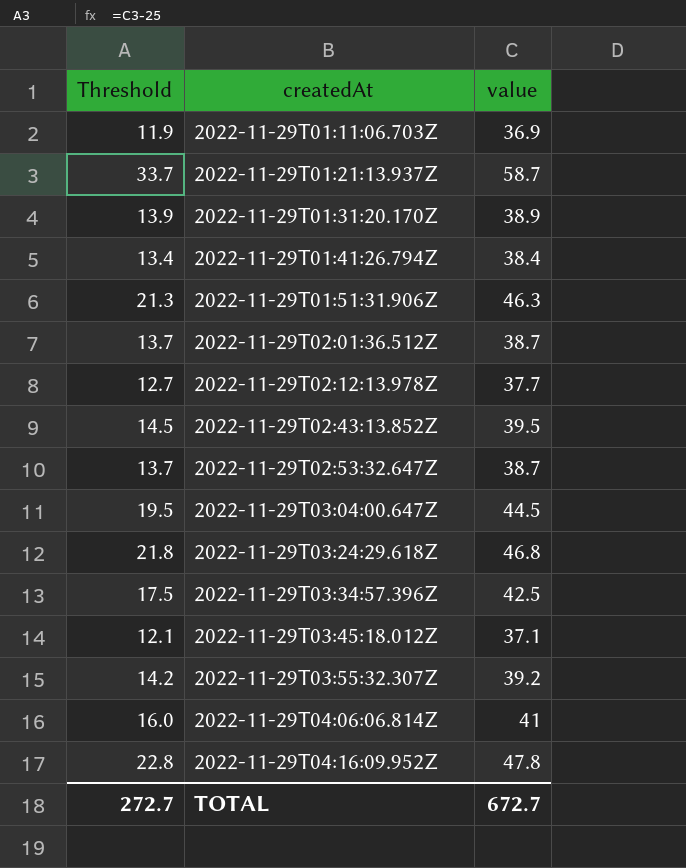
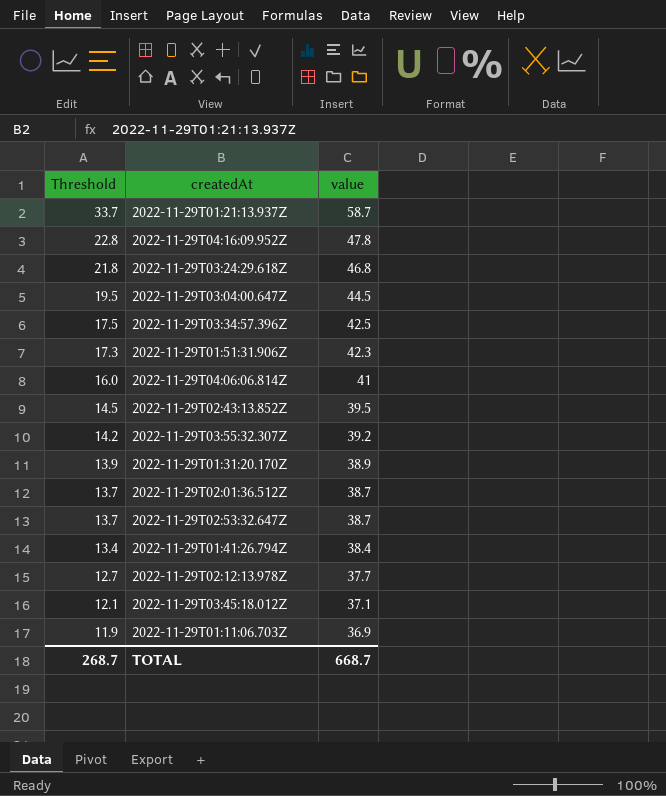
row order: createdAt ascending -> Threshold descending
2022-11-29T01:51:31.906Z | Threshold: 21.3 -> 17.3
2022-11-29T01:51:31.906Z | value: 46.3 -> 42.3
TOTAL | Threshold: 272.7 -> 268.7
TOTAL | value: 672.7 -> 668.7

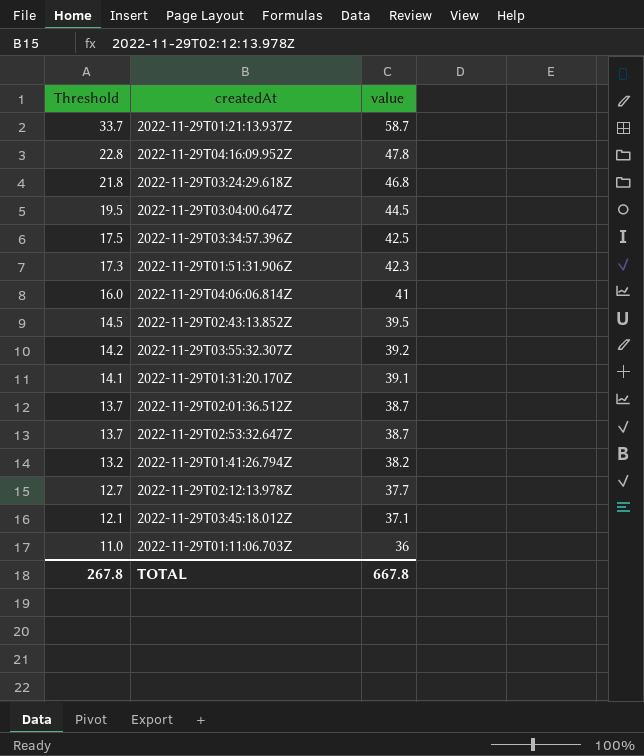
2022-11-29T01:31:20.170Z | Threshold: 13.9 -> 14.1
2022-11-29T01:31:20.170Z | value: 38.9 -> 39.1
2022-11-29T01:41:26.794Z | Threshold: 13.4 -> 13.2
2022-11-29T01:41:26.794Z | value: 38.4 -> 38.2
2022-11-29T01:11:06.703Z | Threshold: 11.9 -> 11.0
2022-11-29T01:11:06.703Z | value: 36.9 -> 36
TOTAL | Threshold: 268.7 -> 267.8
TOTAL | value: 668.7 -> 667.8

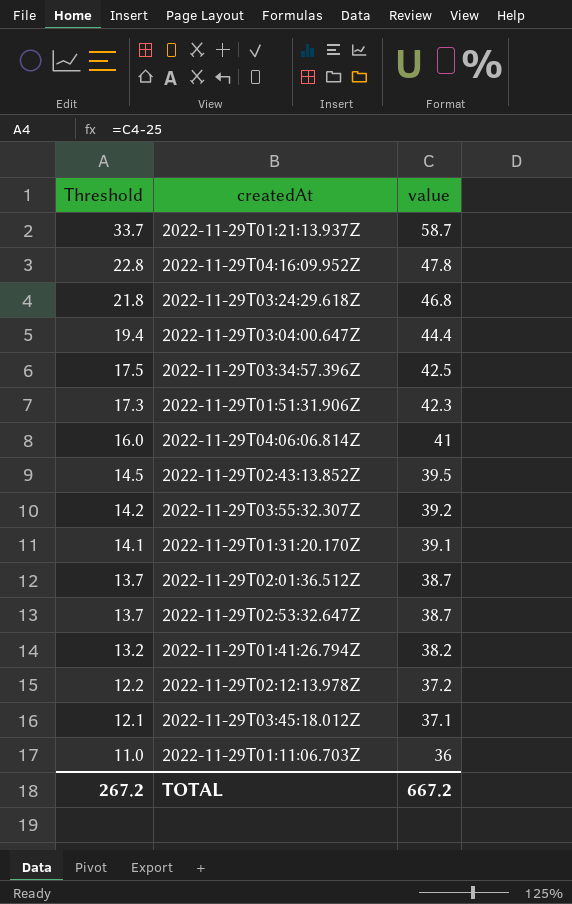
2022-11-29T03:04:00.647Z | Threshold: 19.5 -> 19.4
2022-11-29T03:04:00.647Z | value: 44.5 -> 44.4
2022-11-29T02:12:13.978Z | Threshold: 12.7 -> 12.2
2022-11-29T02:12:13.978Z | value: 37.7 -> 37.2
TOTAL | Threshold: 267.8 -> 267.2
TOTAL | value: 667.8 -> 667.2

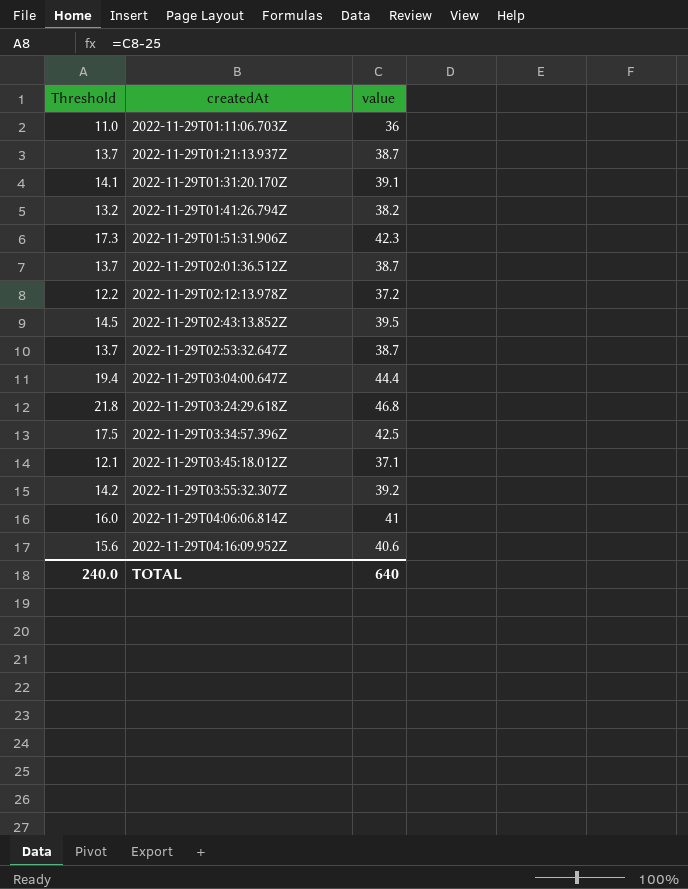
row order: Threshold descending -> createdAt ascending
2022-11-29T01:21:13.937Z | Threshold: 33.7 -> 13.7
2022-11-29T01:21:13.937Z | value: 58.7 -> 38.7
2022-11-29T04:16:09.952Z | Threshold: 22.8 -> 15.6
2022-11-29T04:16:09.952Z | value: 47.8 -> 40.6
TOTAL | Threshold: 267.2 -> 240.0
TOTAL | value: 667.2 -> 640

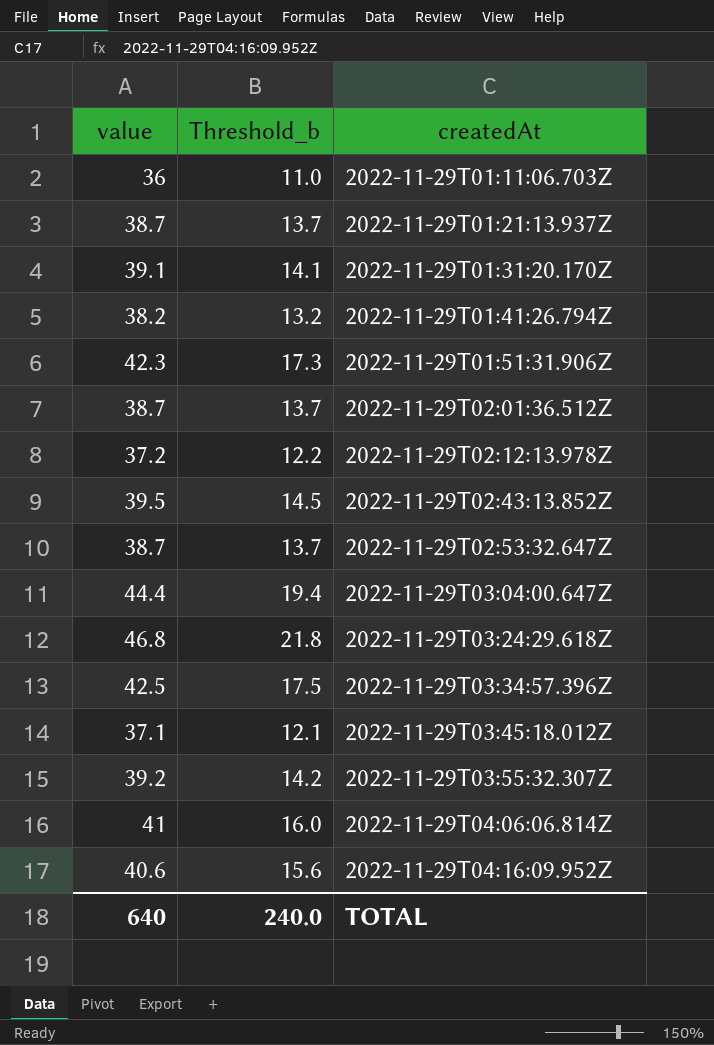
column value | position: 3 -> 1
column name: Threshold -> Threshold_b

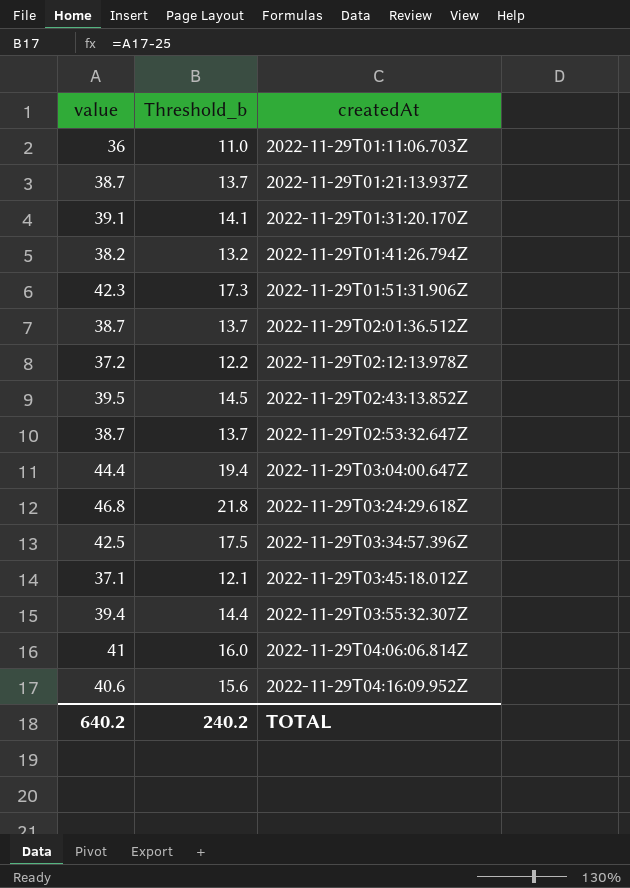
2022-11-29T03:55:32.307Z | value: 39.2 -> 39.4
2022-11-29T03:55:32.307Z | Threshold_b: 14.2 -> 14.4
TOTAL | value: 640 -> 640.2
TOTAL | Threshold_b: 240.0 -> 240.2

